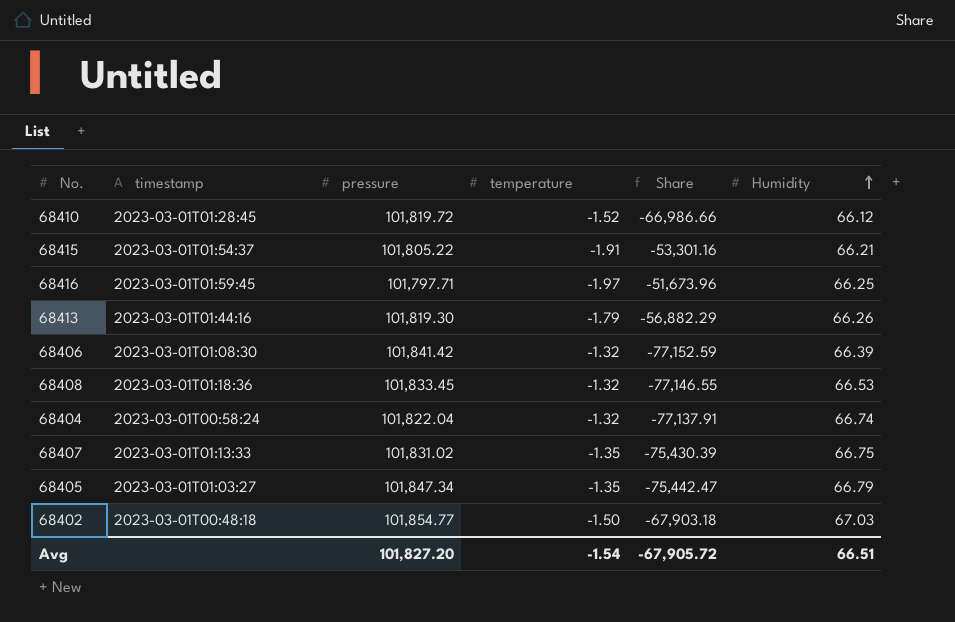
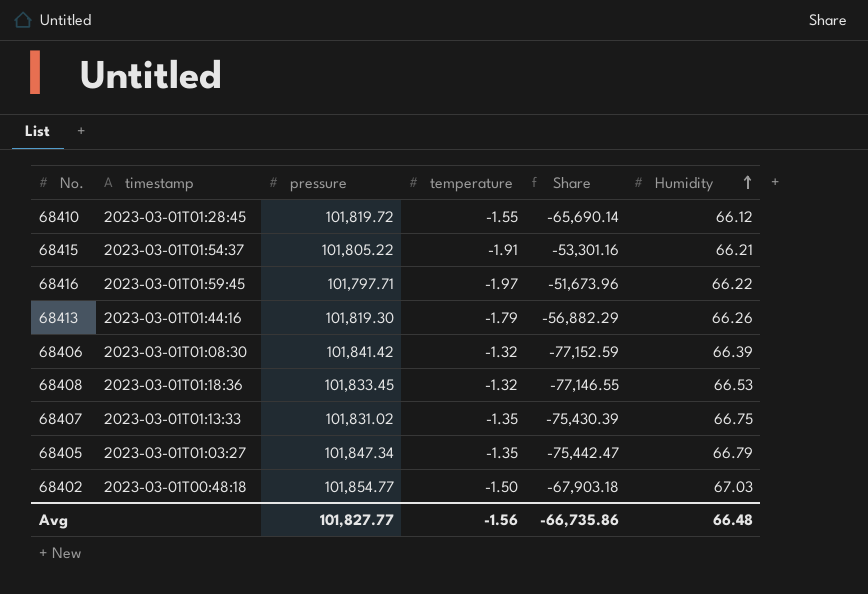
row 68404: 2023-03-01T00:58:24 | 101,822.04 | -1.32 | -77,137.91 | 66.74 -> none
68410 | temperature: -1.52 -> -1.55
68410 | Share: -66,986.66 -> -65,690.14
68416 | Humidity: 66.25 -> 66.22
Avg | pressure: 101,827.20 -> 101,827.77
Avg | temperature: -1.54 -> -1.56
Avg | Share: -67,905.72 -> -66,735.86
Avg | Humidity: 66.51 -> 66.48

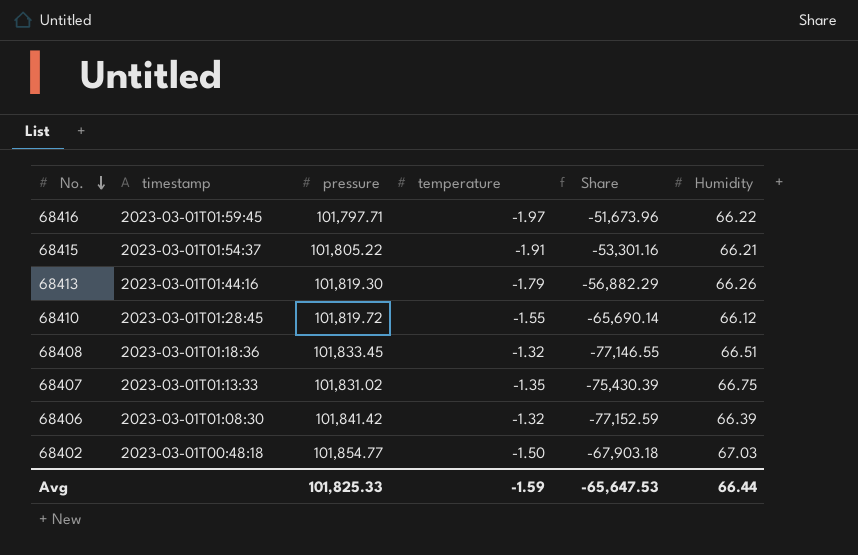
row order: Humidity ascending -> No. descending
row 68405: 2023-03-01T01:03:27 | 101,847.34 | -1.35 | -75,442.47 | 66.79 -> none
68408 | Humidity: 66.53 -> 66.51
Avg | pressure: 101,827.77 -> 101,825.33
Avg | temperature: -1.56 -> -1.59
Avg | Share: -66,735.86 -> -65,647.53
Avg | Humidity: 66.48 -> 66.44

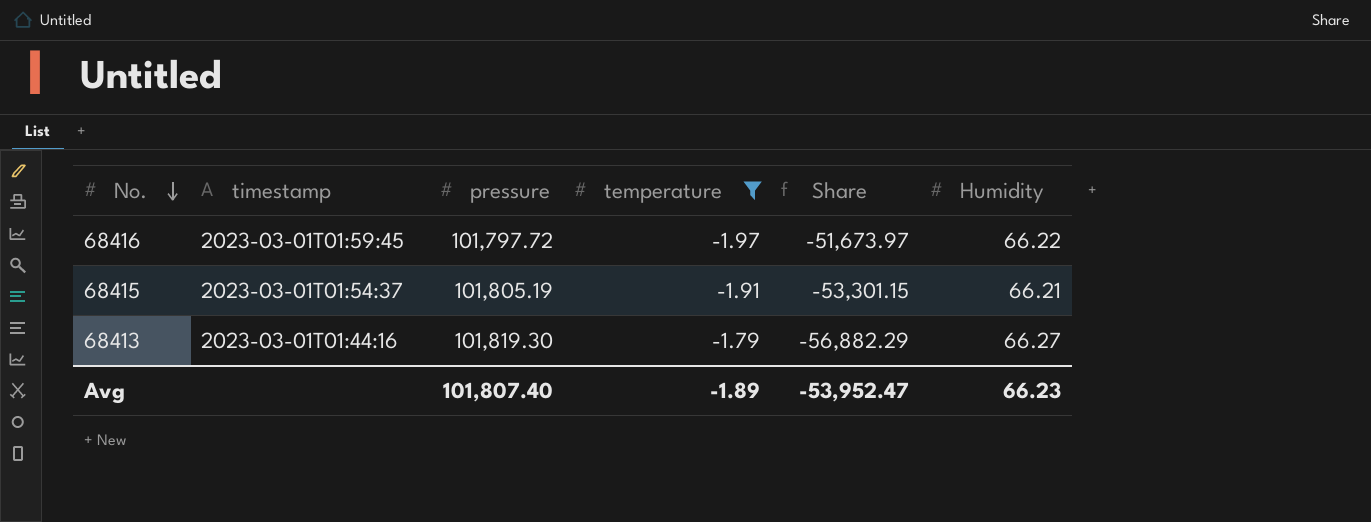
filter: none -> temperature <= -1.79
68416 | pressure: 101,797.71 -> 101,797.72
68416 | Share: -51,673.96 -> -51,673.97
68415 | pressure: 101,805.22 -> 101,805.19
68415 | Share: -53,301.16 -> -53,301.15
68413 | Humidity: 66.26 -> 66.27
Avg | pressure: 101,825.33 -> 101,807.40
Avg | temperature: -1.59 -> -1.89
Avg | Share: -65,647.53 -> -53,952.47
Avg | Humidity: 66.44 -> 66.23

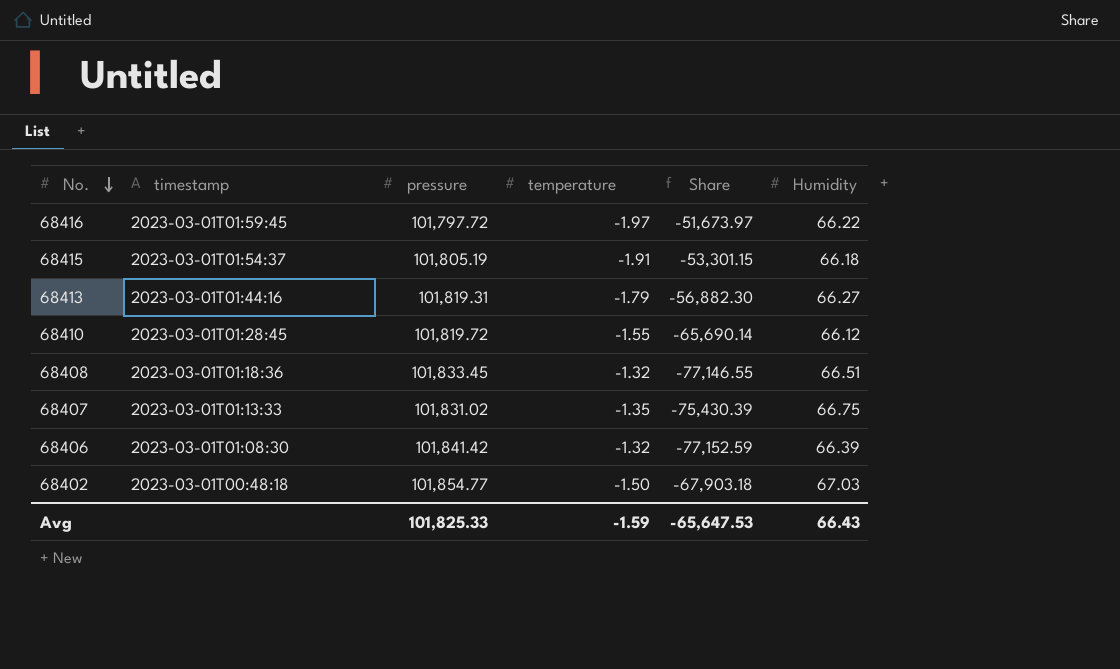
filter: temperature <= -1.79 -> none
68415 | Humidity: 66.21 -> 66.18
68413 | pressure: 101,819.30 -> 101,819.31
68413 | Share: -56,882.29 -> -56,882.30
Avg | pressure: 101,807.40 -> 101,825.33
Avg | temperature: -1.89 -> -1.59
Avg | Share: -53,952.47 -> -65,647.53
Avg | Humidity: 66.23 -> 66.43

